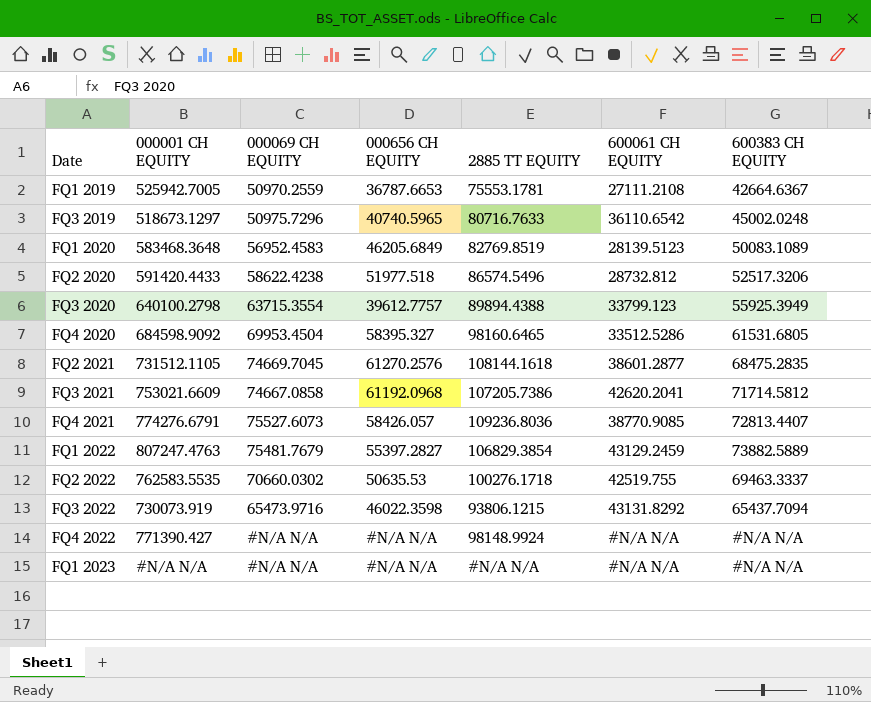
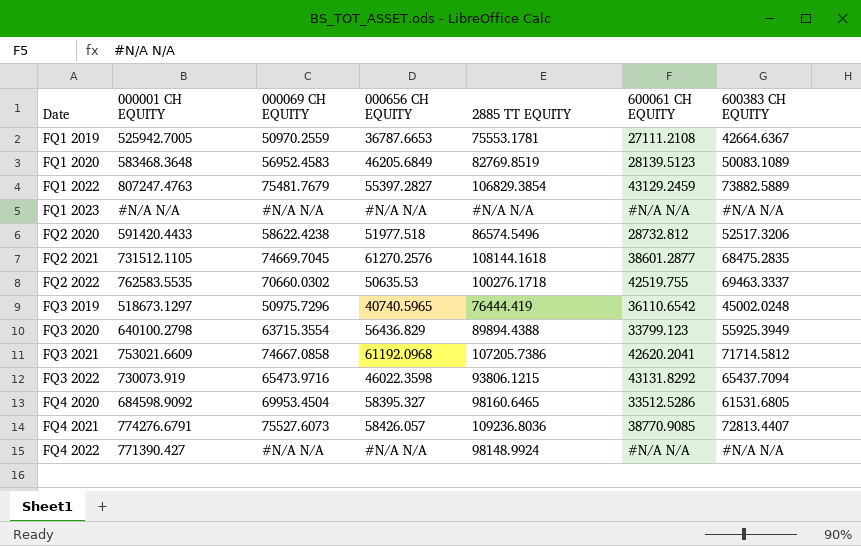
row order: none -> Date ascending
FQ3 2019 | 2885 TT EQUITY: 80716.7633 -> 76444.419
FQ3 2020 | 000656 CH EQUITY: 39612.7757 -> 56436.829

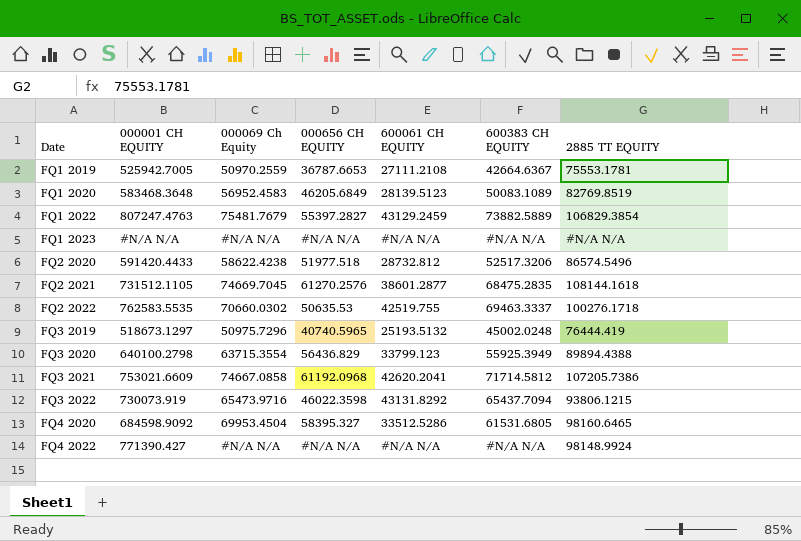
column name: 000069 CH EQUITY -> 000069 Ch Equity
column 2885 TT EQUITY | position: 5 -> 7
row FQ4 2021: 774276.6791 | 75527.6073 | 58426.057 | 109236.8036 | 38770.9085 | 72813.4407 -> none
FQ3 2019 | 600061 CH EQUITY: 36110.6542 -> 25193.5132

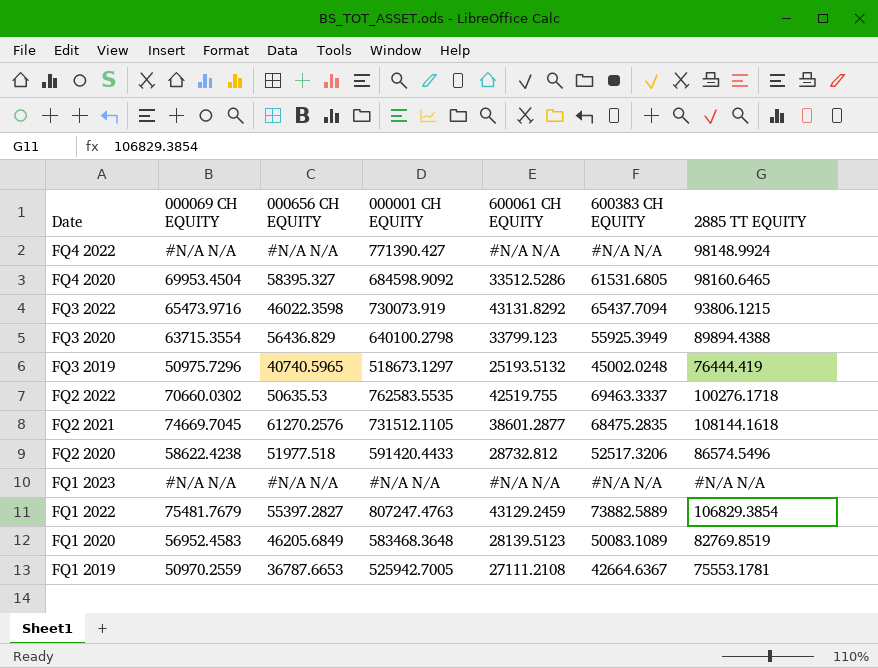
row order: Date ascending -> Date descending
column name: 000069 Ch Equity -> 000069 CH EQUITY
column 000001 CH EQUITY | position: 2 -> 4
row FQ3 2021: 753021.6609 | 74667.0858 | 61192.0968 | 42620.2041 | 71714.5812 | 107205.7386 -> none

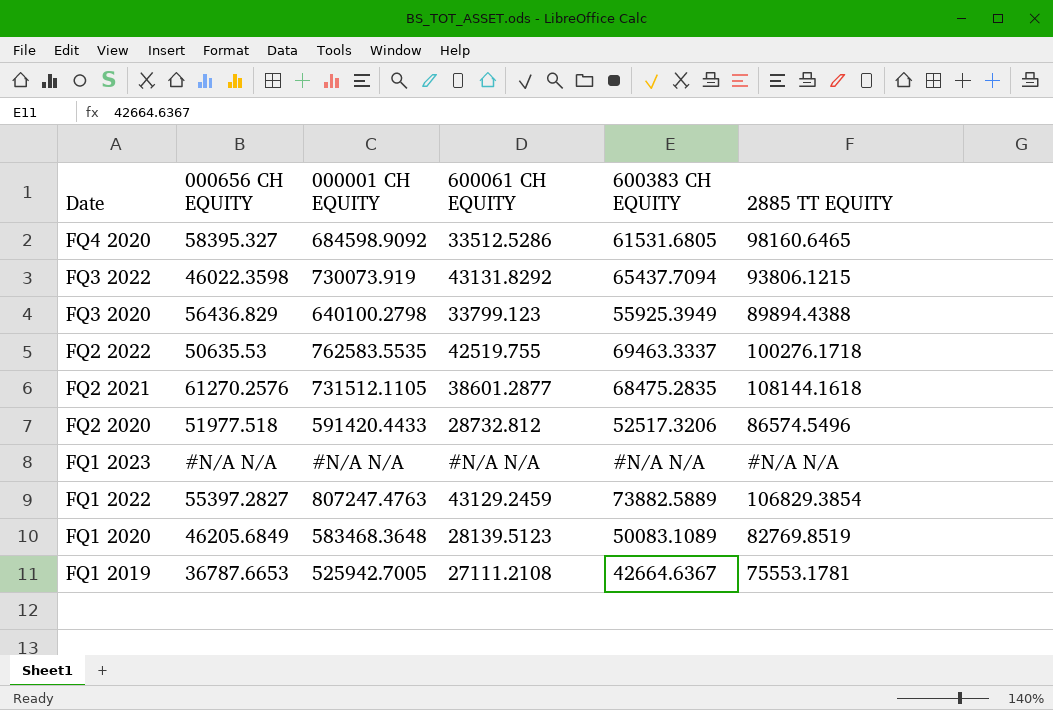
column 000069 CH EQUITY | position: 2 -> none
row FQ4 2022: #N/A N/A | #N/A N/A | 771390.427 | #N/A N/A | #N/A N/A | 98148.9924 -> none
row FQ3 2019: 50975.7296 | 40740.5965 | 518673.1297 | 25193.5132 | 45002.0248 | 76444.419 -> none

